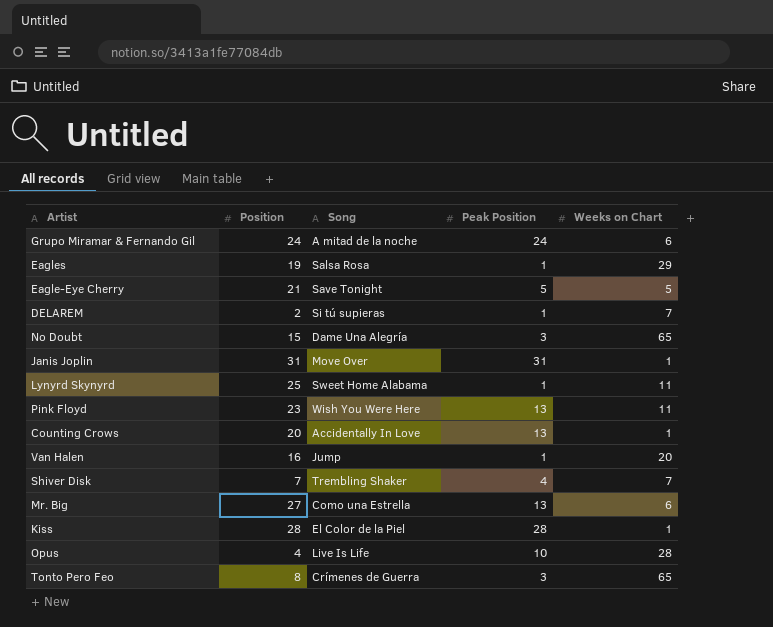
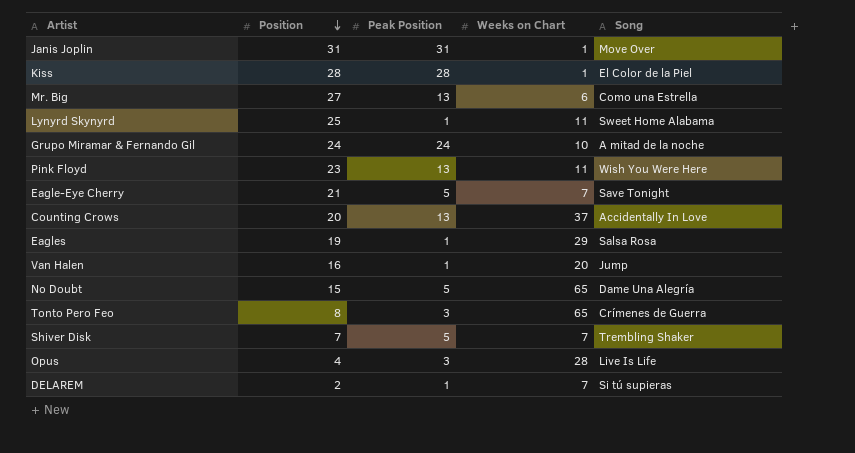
row order: none -> Position descending
column Song | position: 3 -> 5
Grupo Miramar & Fernando Gil | Weeks on Chart: 6 -> 10
Eagle-Eye Cherry | Weeks on Chart: 5 -> 7
Counting Crows | Weeks on Chart: 1 -> 37
No Doubt | Peak Position: 3 -> 5
Shiver Disk | Peak Position: 4 -> 5
Opus | Peak Position: 10 -> 3

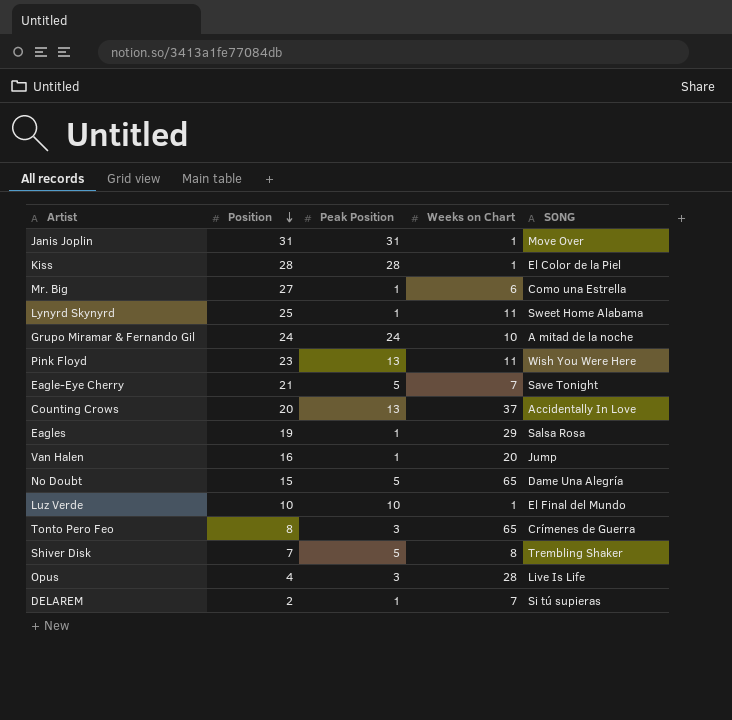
column name: Song -> SONG
Mr. Big | Peak Position: 13 -> 1
row Luz Verde: none -> 10 | 10 | 1 | El Final del Mundo
Shiver Disk | Weeks on Chart: 7 -> 8

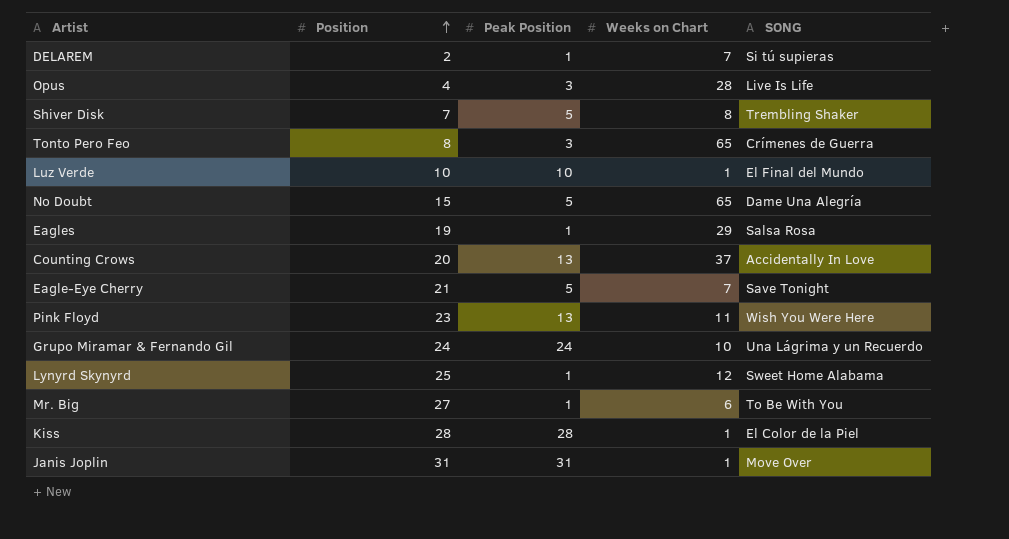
row order: Position descending -> Position ascending
row Van Halen: 16 | 1 | 20 | Jump -> none
Grupo Miramar & Fernando Gil | SONG: A mitad de la noche -> Una Lágrima y un Recuerdo
Lynyrd Skynyrd | Weeks on Chart: 11 -> 12
Mr. Big | SONG: Como una Estrella -> To Be With You

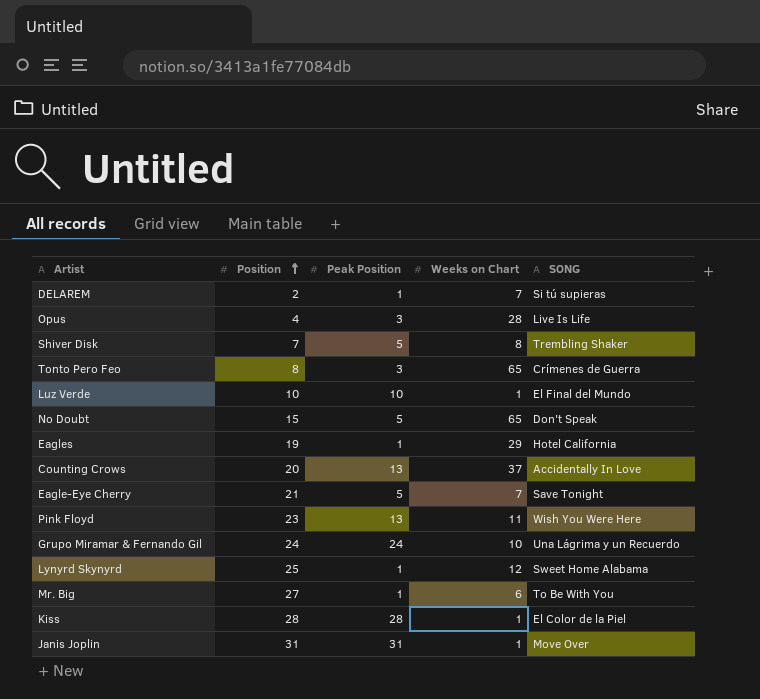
No Doubt | SONG: Dame Una Alegría -> Don't Speak
Eagles | SONG: Salsa Rosa -> Hotel California

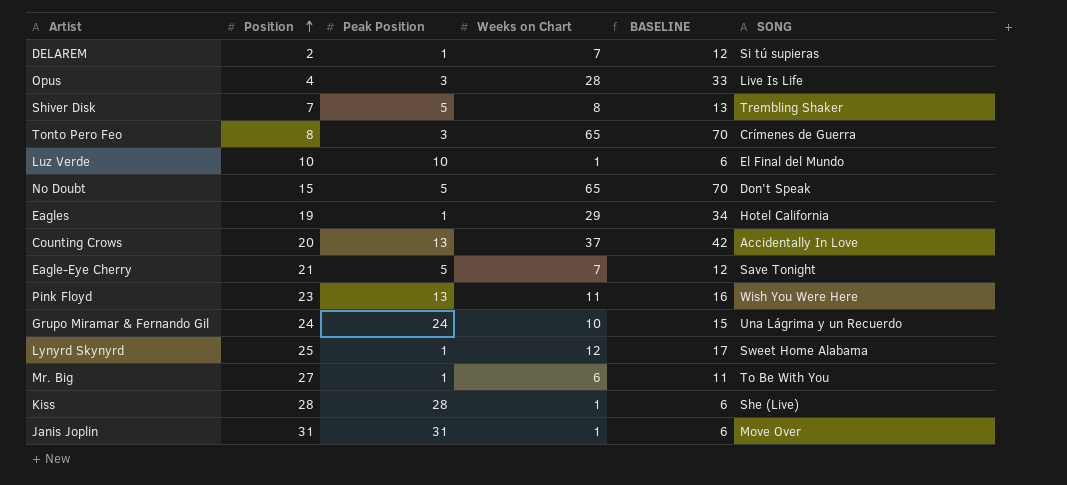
column BASELINE | formula: none -> [Weeks on Chart] + 5
Kiss | SONG: El Color de la Piel -> She (Live)

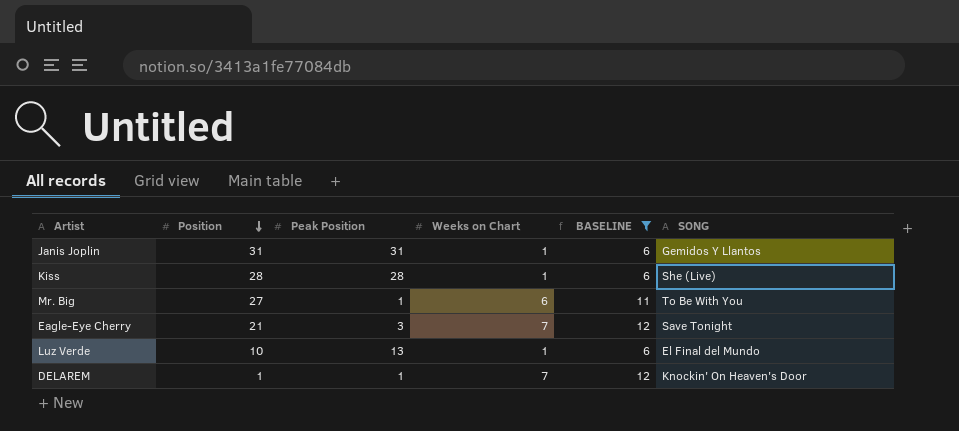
filter: none -> BASELINE <= 12
row order: Position ascending -> Position descending
Janis Joplin | SONG: Move Over -> Gemidos Y Llantos
Eagle-Eye Cherry | Peak Position: 5 -> 3
Luz Verde | Peak Position: 10 -> 13
DELAREM | Position: 2 -> 1
DELAREM | SONG: Si tú supieras -> Knockin' On Heaven's Door

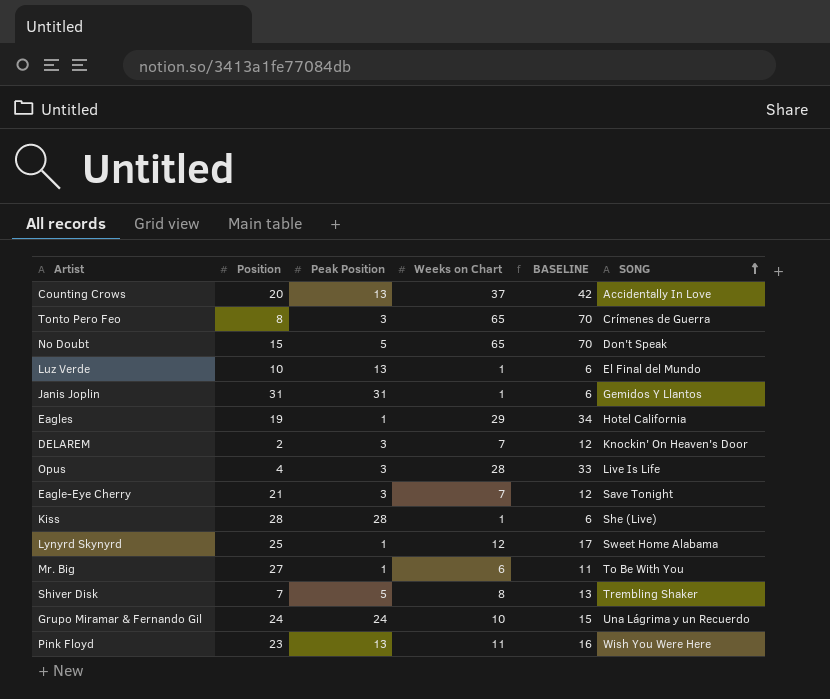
filter: BASELINE <= 12 -> none
row order: Position descending -> SONG ascending
DELAREM | Position: 1 -> 2
DELAREM | Peak Position: 1 -> 3

